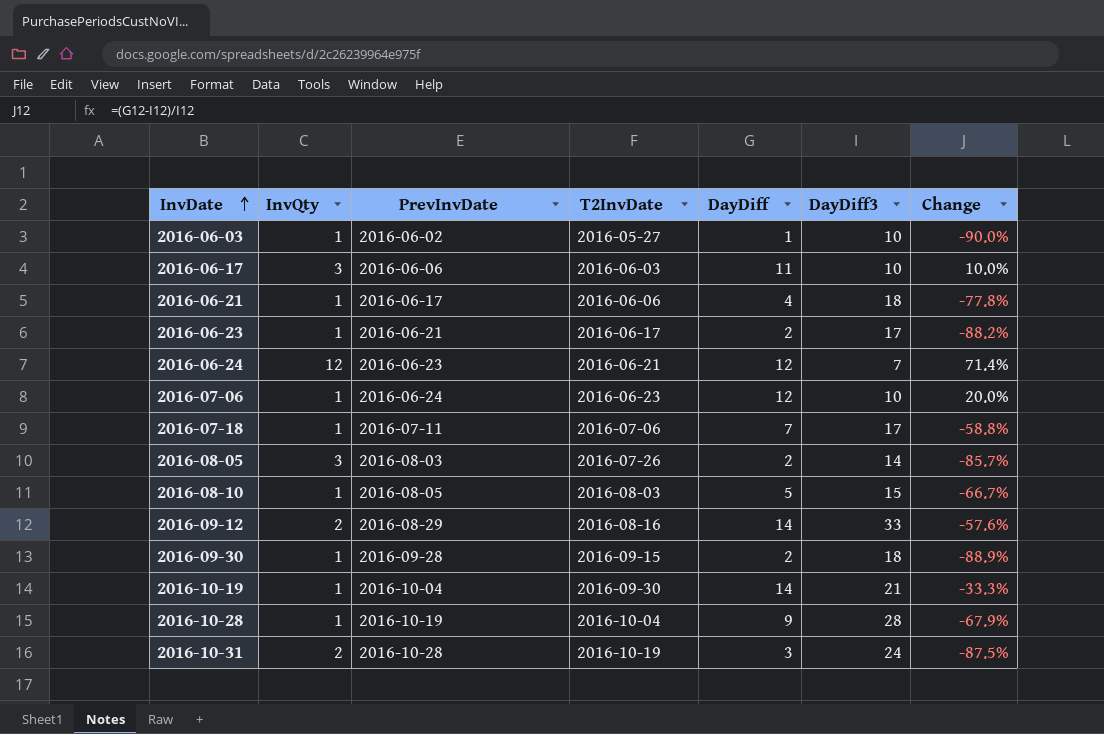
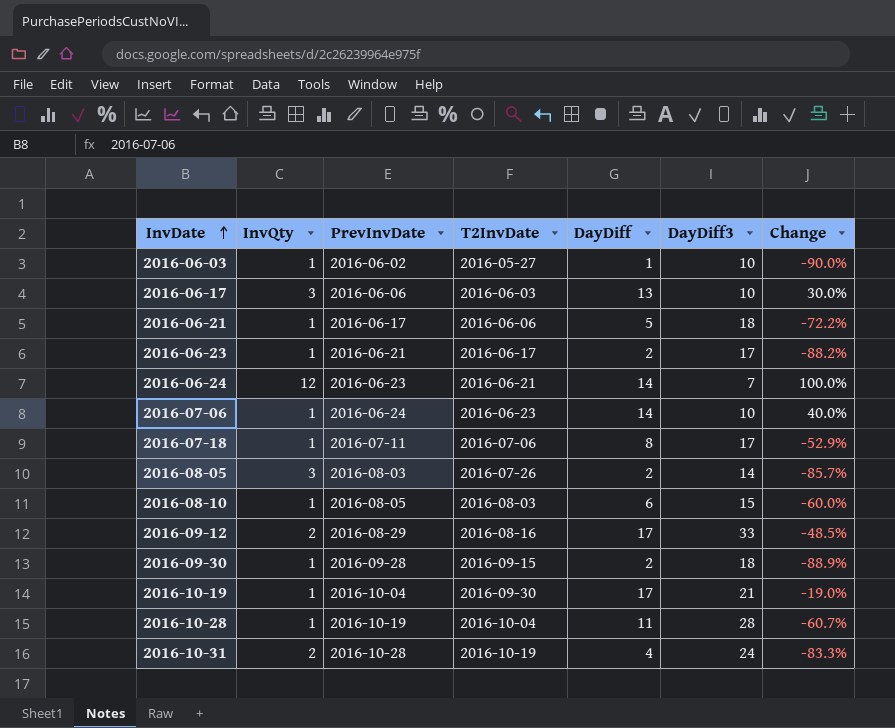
2016-06-17 | DayDiff: 11 -> 13
2016-06-17 | Change: 10.0% -> 30.0%
2016-06-21 | DayDiff: 4 -> 5
2016-06-21 | Change: -77.8% -> -72.2%
2016-06-24 | DayDiff: 12 -> 14
2016-06-24 | Change: 71.4% -> 100.0%
2016-07-06 | DayDiff: 12 -> 14
2016-07-06 | Change: 20.0% -> 40.0%
2016-07-18 | DayDiff: 7 -> 8
2016-07-18 | Change: -58.8% -> -52.9%
2016-08-10 | DayDiff: 5 -> 6
2016-08-10 | Change: -66.7% -> -60.0%
2016-09-12 | DayDiff: 14 -> 17
2016-09-12 | Change: -57.6% -> -48.5%
2016-10-19 | DayDiff: 14 -> 17
2016-10-19 | Change: -33.3% -> -19.0%
2016-10-28 | DayDiff: 9 -> 11
2016-10-28 | Change: -67.9% -> -60.7%
2016-10-31 | DayDiff: 3 -> 4
2016-10-31 | Change: -87.5% -> -83.3%

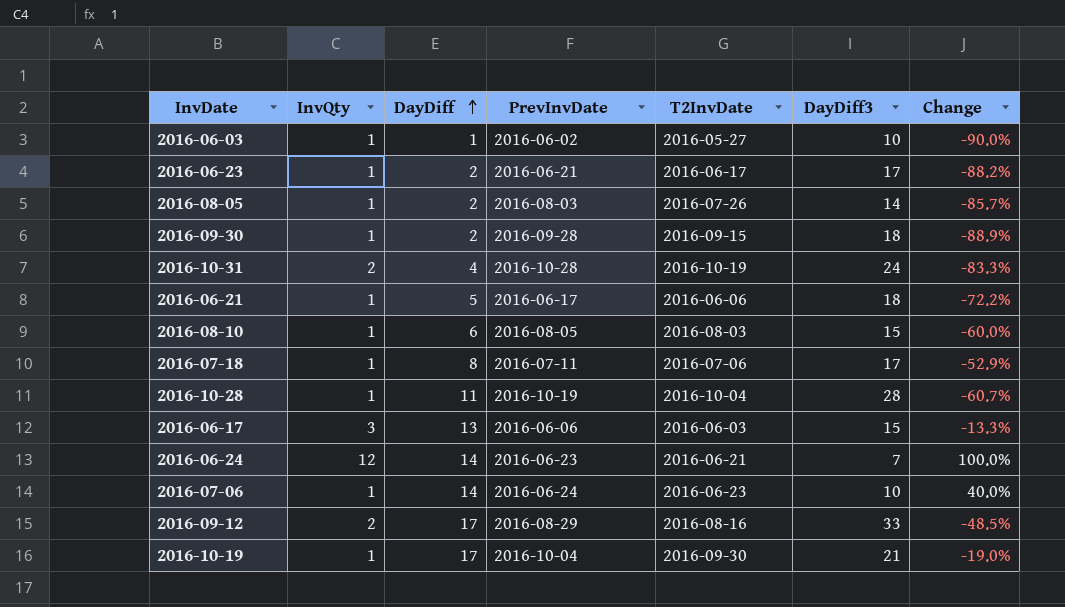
row order: InvDate ascending -> DayDiff ascending
column DayDiff | position: 5 -> 3
2016-08-05 | InvQty: 3 -> 1
2016-06-17 | DayDiff3: 10 -> 15
2016-06-17 | Change: 30.0% -> -13.3%

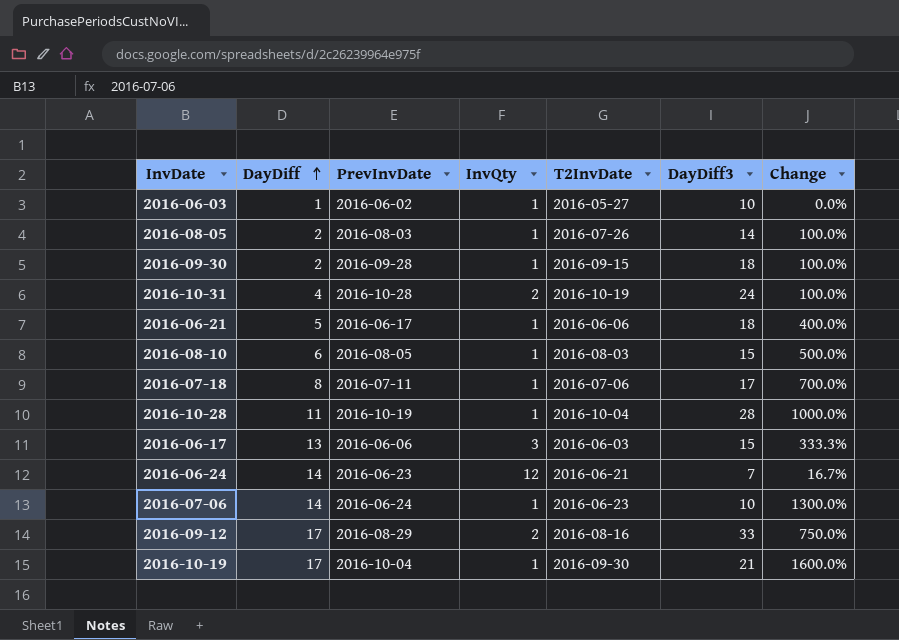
column InvQty | position: 2 -> 4
column Change | formula: ([DayDiff] - [DayDiff3]) / [DayDiff3] -> ([DayDiff] - [InvQty]) / [InvQty]
row 2016-06-23: 1 | 2 | 2016-06-21 | 2016-06-17 | 17 | -88.2% -> none

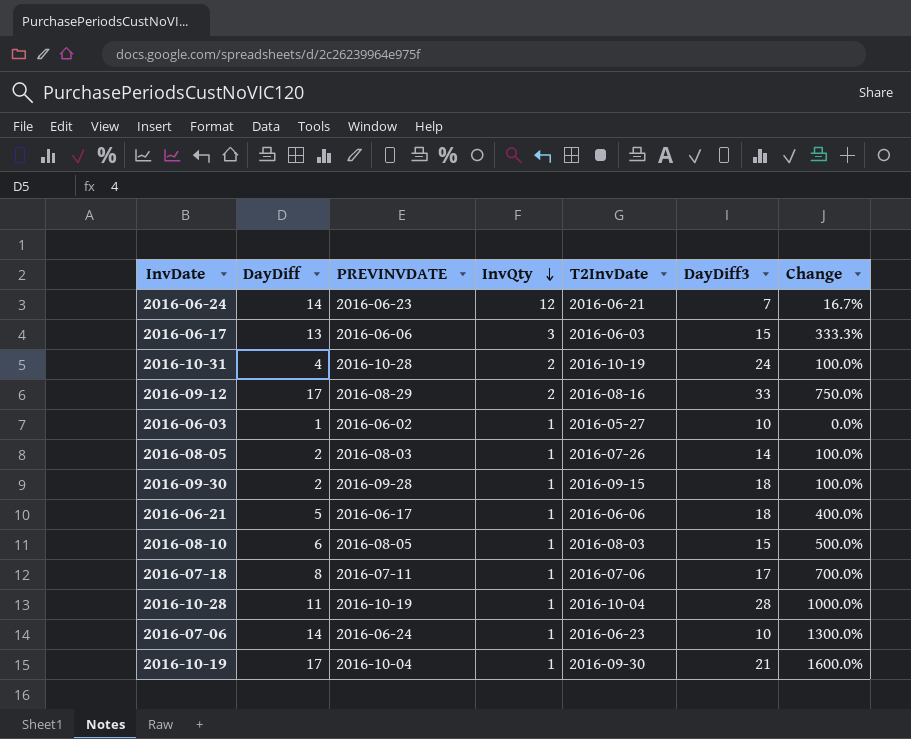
row order: DayDiff ascending -> InvQty descending
column name: PrevInvDate -> PREVINVDATE

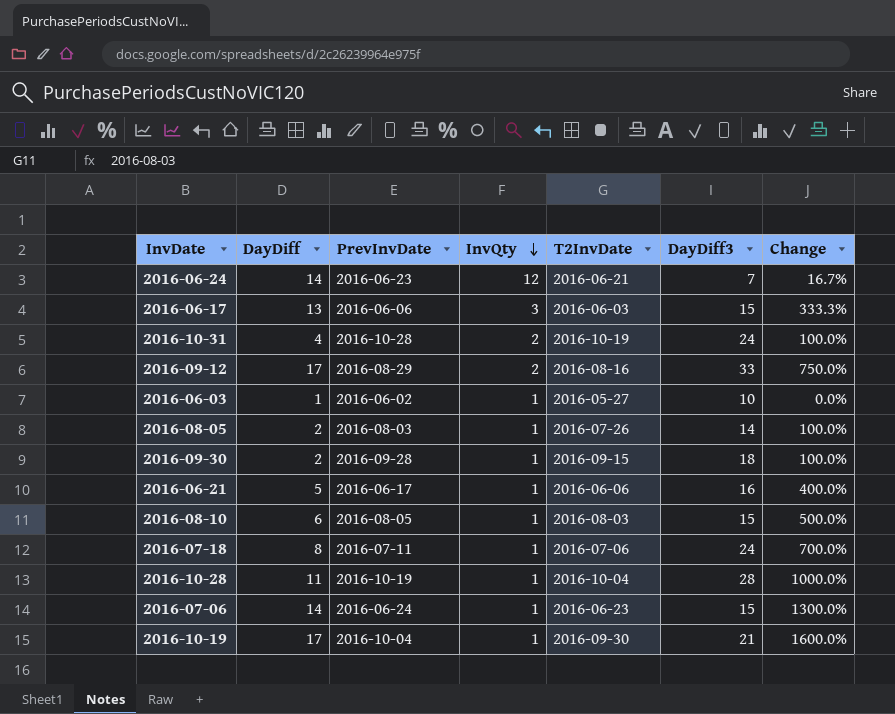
column name: PREVINVDATE -> PrevInvDate
2016-06-21 | DayDiff3: 18 -> 16
2016-07-18 | DayDiff3: 17 -> 24
2016-07-06 | DayDiff3: 10 -> 15

